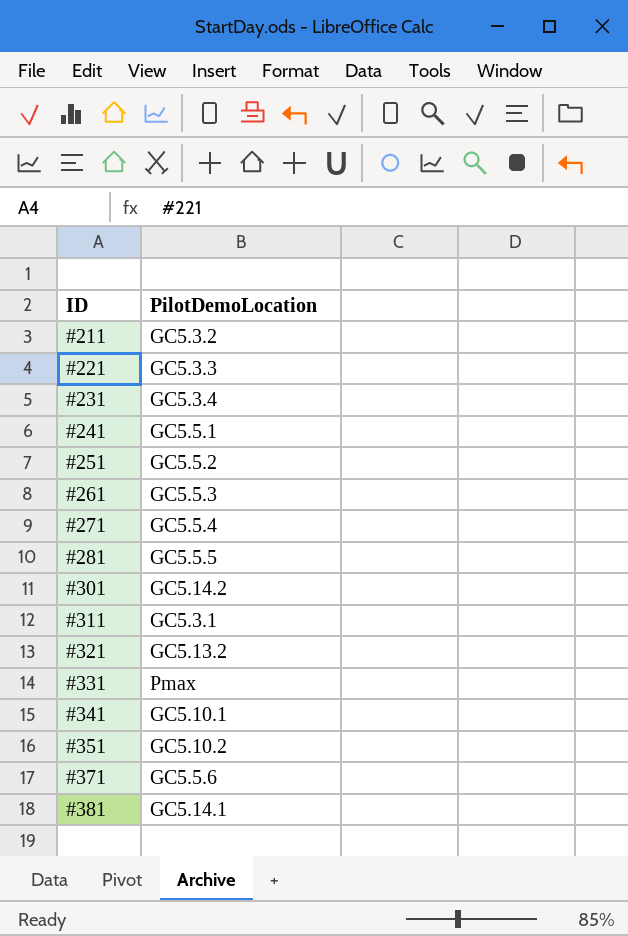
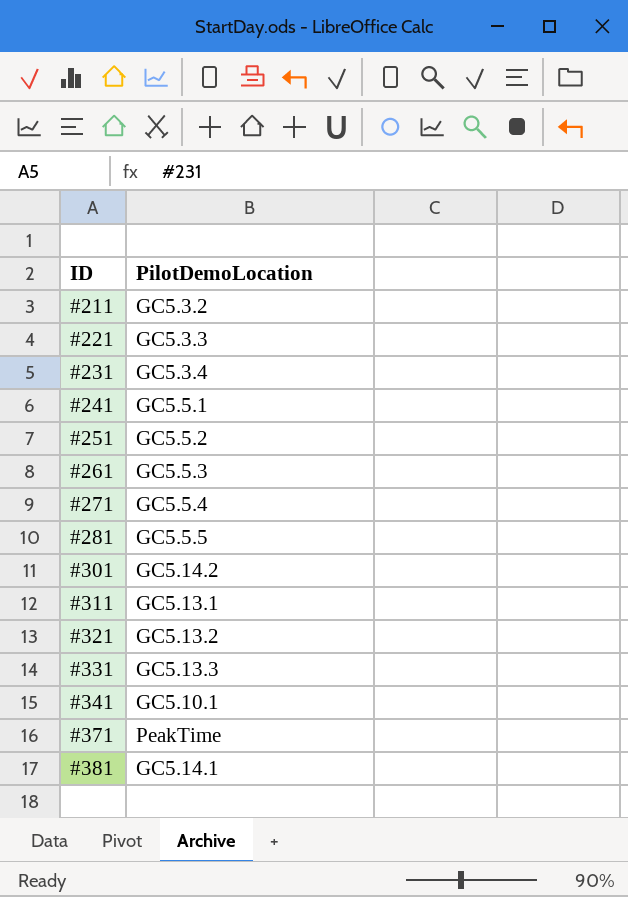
row #351: GC5.10.2 -> none
#311 | PilotDemoLocation: GC5.3.1 -> GC5.13.1
#331 | PilotDemoLocation: Pmax -> GC5.13.3
#371 | PilotDemoLocation: GC5.5.6 -> PeakTime

